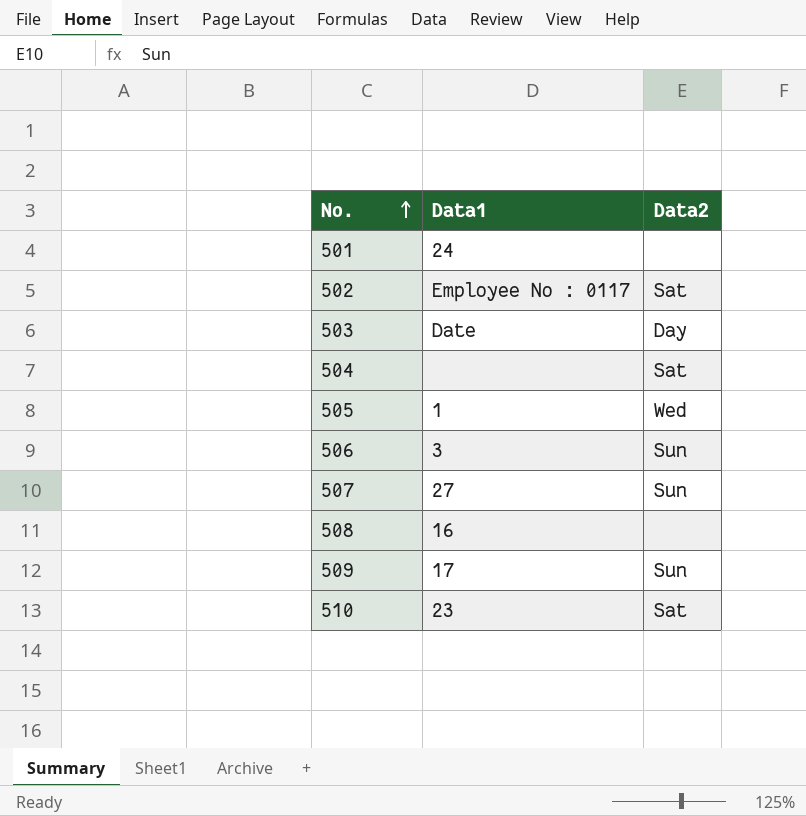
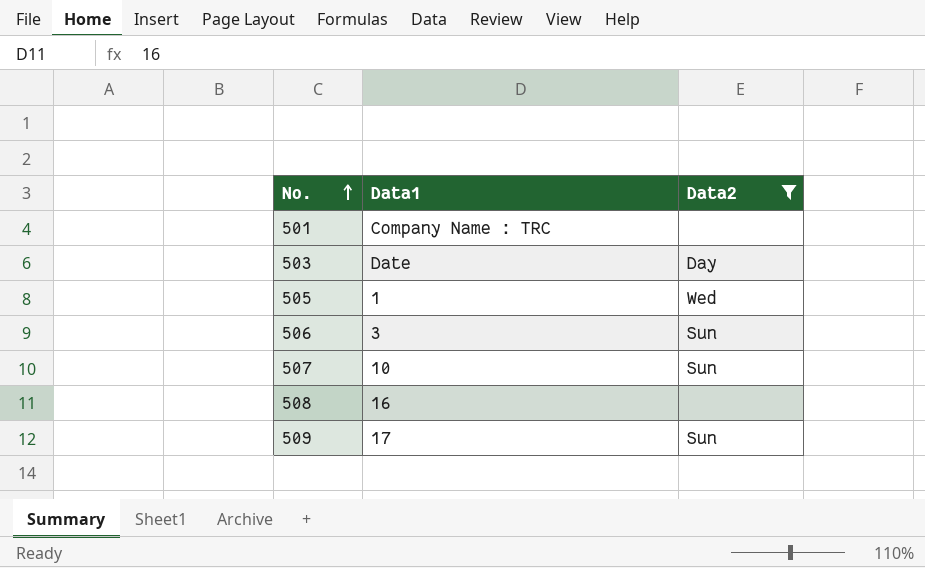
filter: none -> Data2 != Sat
501 | Data1: 24 -> Company Name : TRC
507 | Data1: 27 -> 10

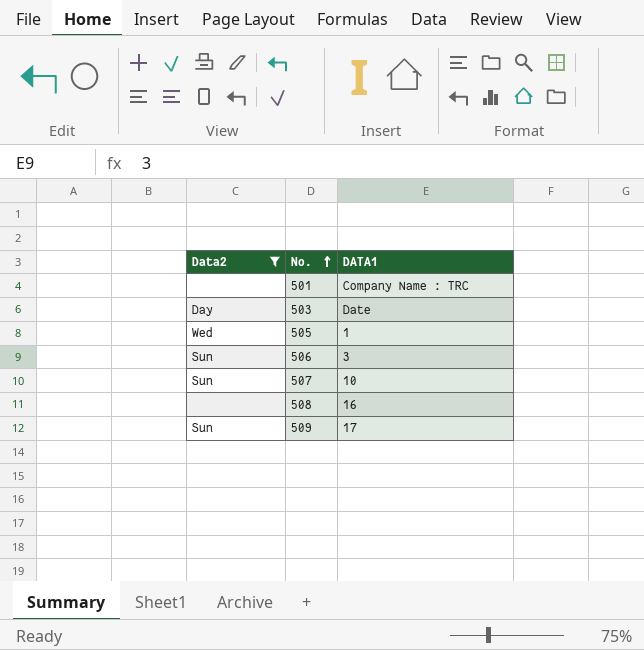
column Data2 | position: 3 -> 1
column name: Data1 -> DATA1

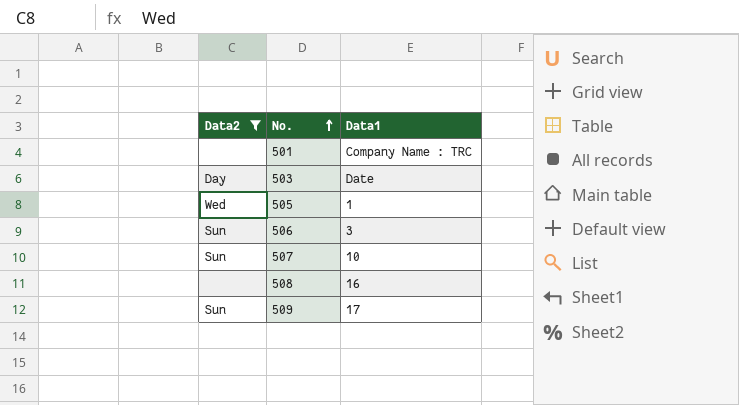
column name: DATA1 -> Data1

